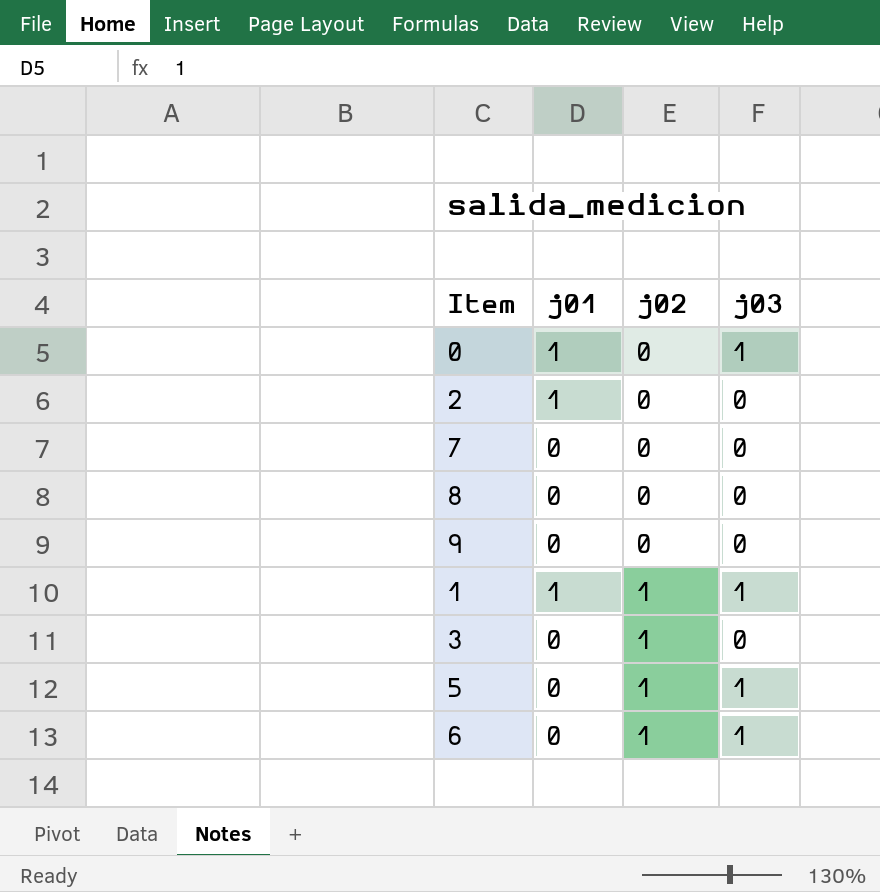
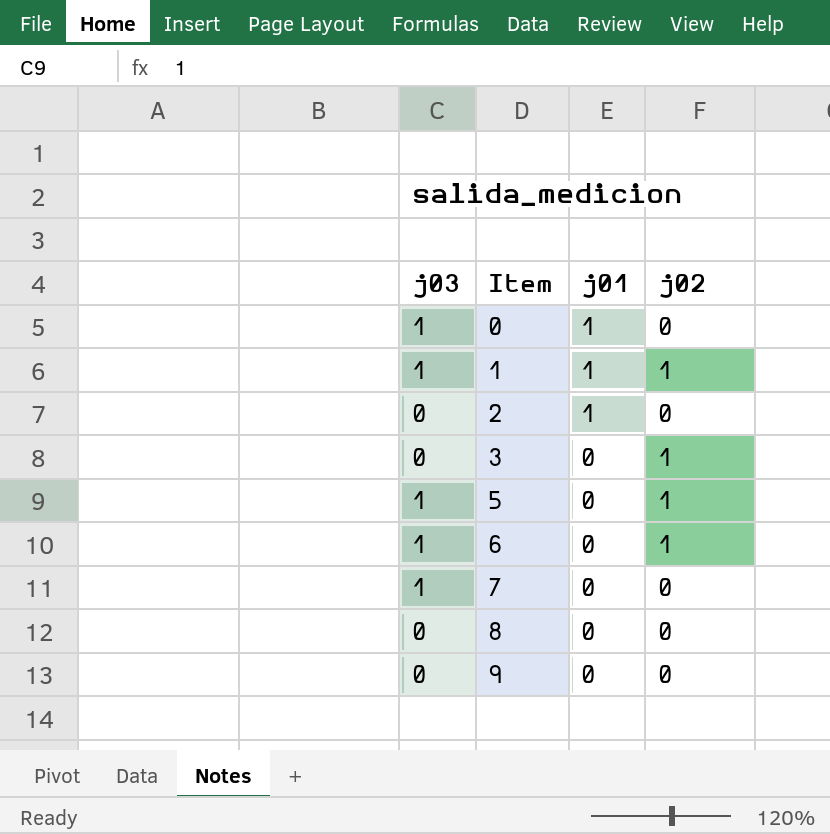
row order: j02 ascending -> Item ascending
column j03 | position: 4 -> 1
7 | j03: 0 -> 1

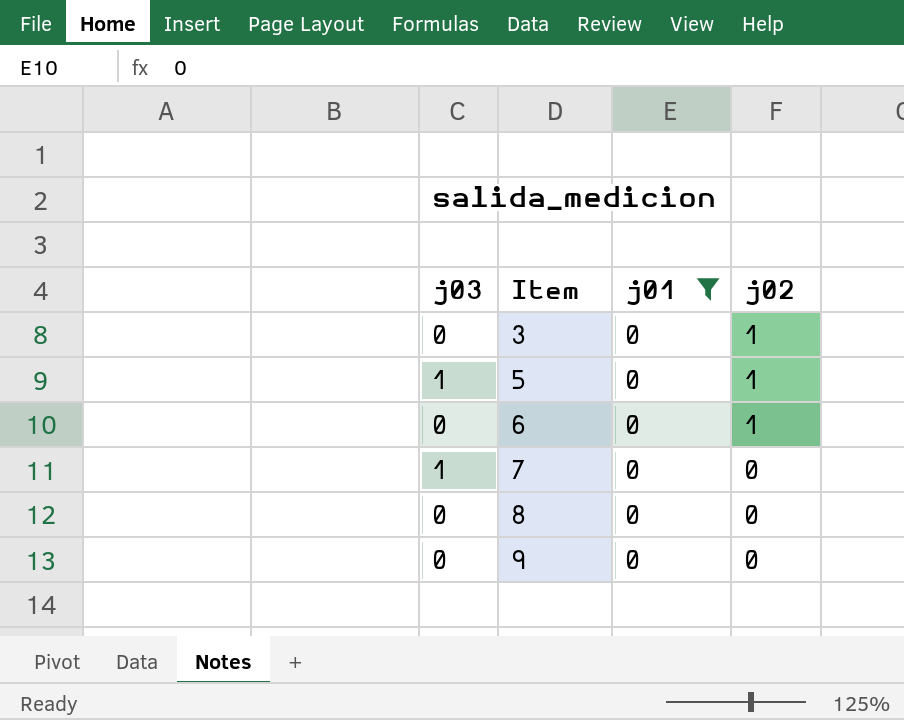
filter: none -> j01 = 0
6 | j03: 1 -> 0

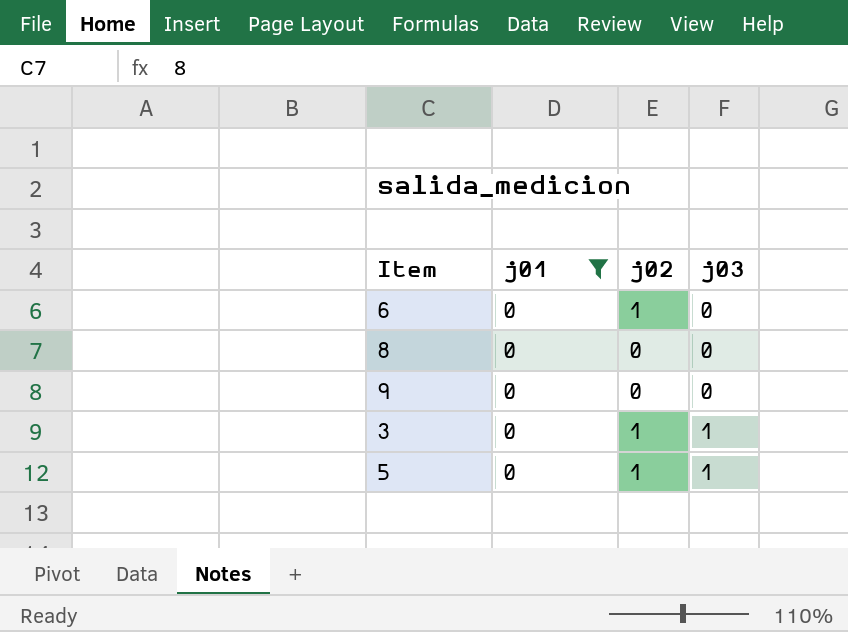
row order: Item ascending -> j03 ascending
column j03 | position: 1 -> 4
row 7: 1 | 0 | 0 -> none
3 | j03: 0 -> 1

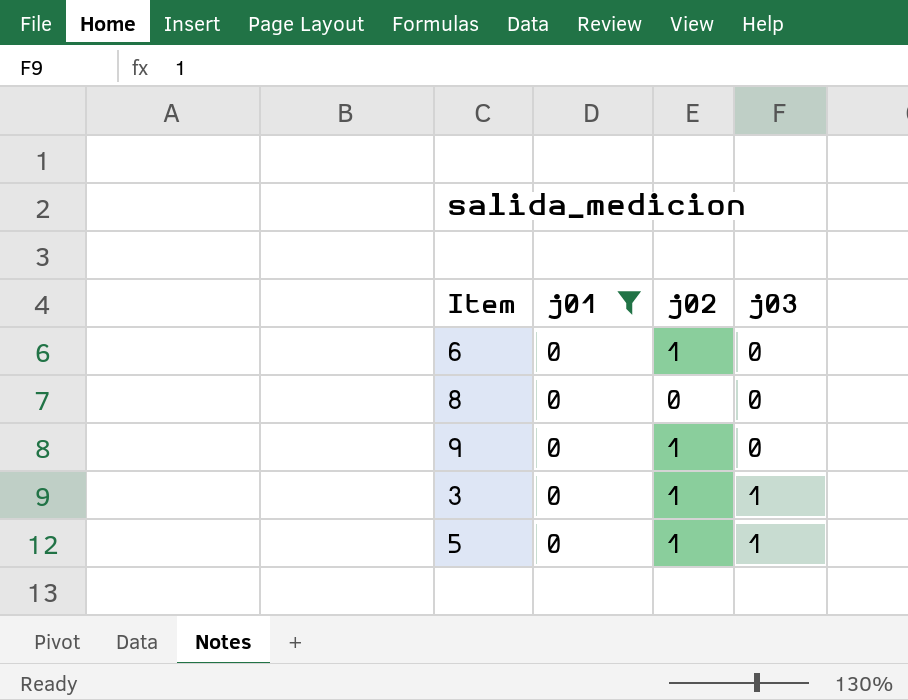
9 | j02: 0 -> 1

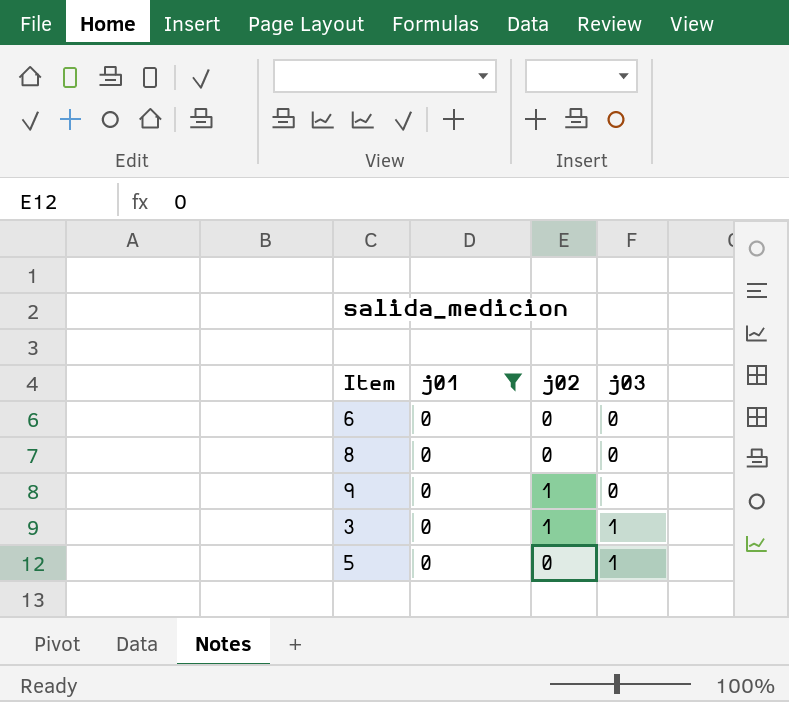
6 | j02: 1 -> 0
5 | j02: 1 -> 0

